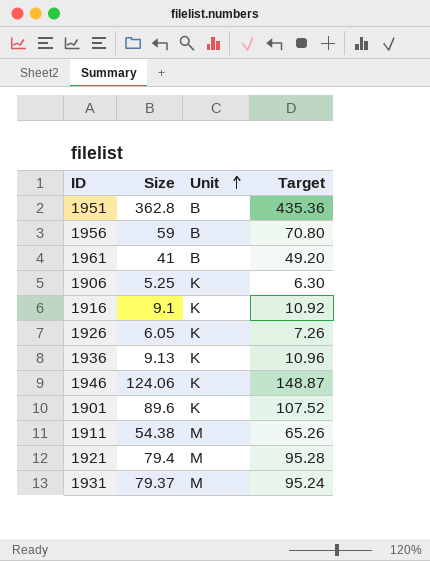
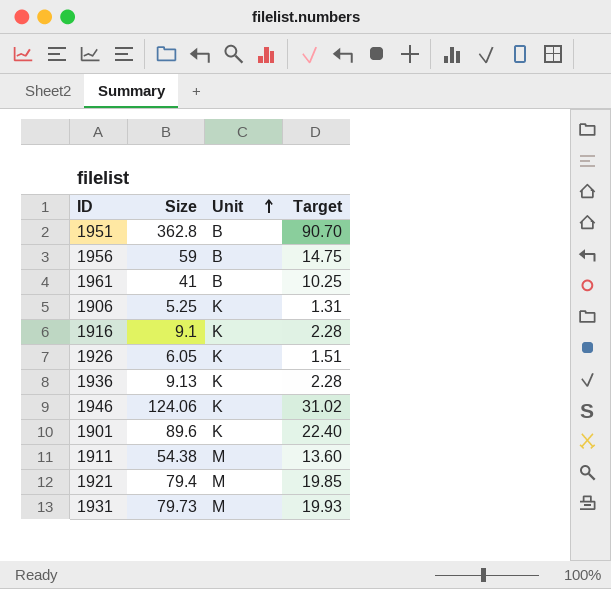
column Target | formula: [Size] * 1.2 -> [Size] * 0.25
1931 | Size: 79.37 -> 79.73

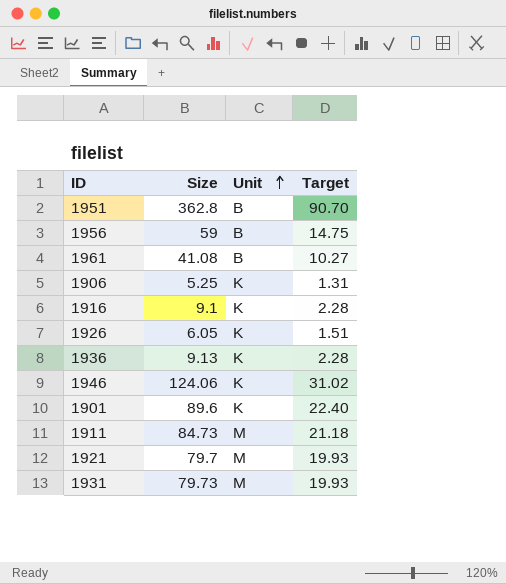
1961 | Size: 41 -> 41.08
1961 | Target: 10.25 -> 10.27
1911 | Size: 54.38 -> 84.73
1911 | Target: 13.60 -> 21.18
1921 | Size: 79.4 -> 79.7
1921 | Target: 19.85 -> 19.93

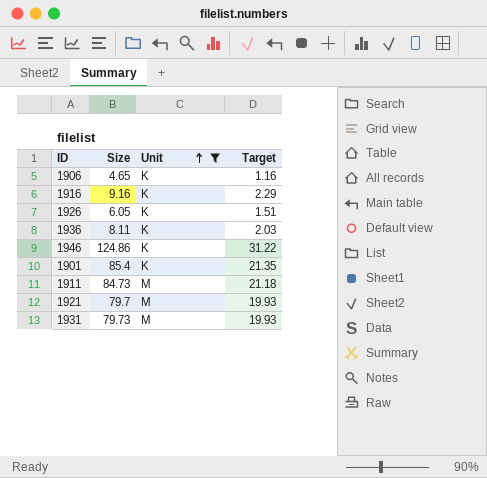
filter: none -> Unit != B
1906 | Size: 5.25 -> 4.65
1906 | Target: 1.31 -> 1.16
1916 | Size: 9.1 -> 9.16
1916 | Target: 2.28 -> 2.29
1936 | Size: 9.13 -> 8.11
1936 | Target: 2.28 -> 2.03
1946 | Size: 124.06 -> 124.86
1946 | Target: 31.02 -> 31.22
1901 | Size: 89.6 -> 85.4
1901 | Target: 22.40 -> 21.35

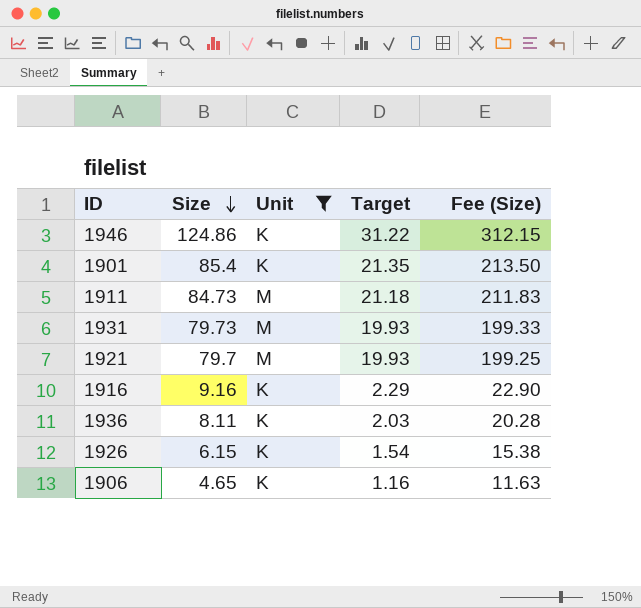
row order: Unit ascending -> Size descending
column Fee (Size) | formula: none -> [Size] * 2.5
1926 | Size: 6.05 -> 6.15
1926 | Target: 1.51 -> 1.54

